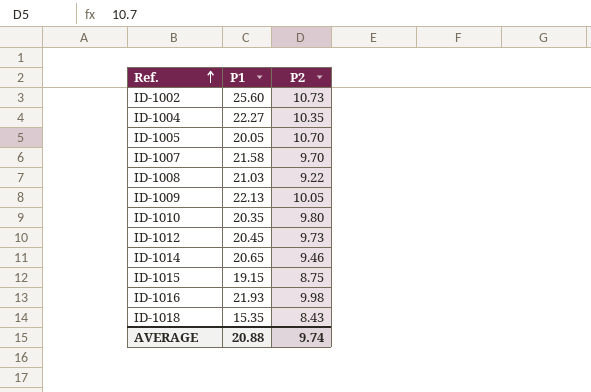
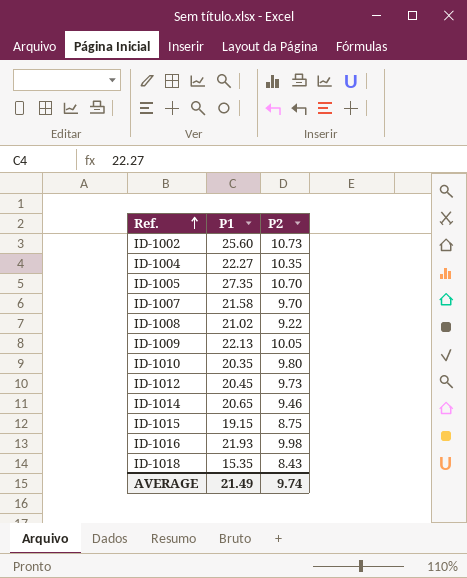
ID-1005 | P1: 20.05 -> 27.35
ID-1008 | P1: 21.03 -> 21.02
AVERAGE | P1: 20.88 -> 21.49

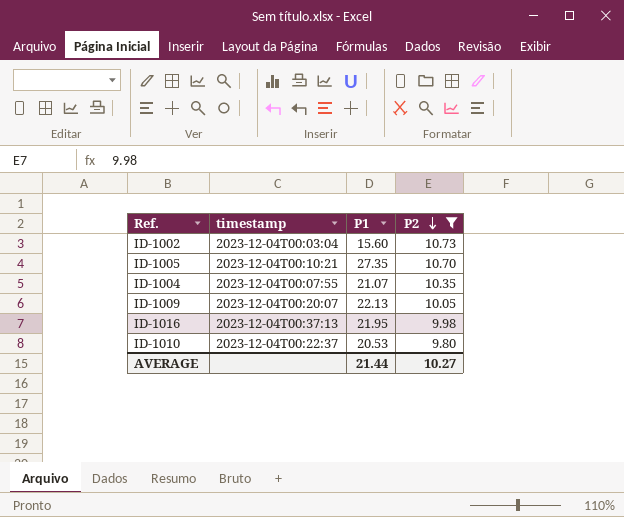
filter: none -> P2 >= 9.80
row order: Ref. ascending -> P2 descending
column timestamp | position: none -> 2
ID-1002 | P1: 25.60 -> 15.60
ID-1004 | P1: 22.27 -> 21.07
ID-1016 | P1: 21.93 -> 21.95
ID-1010 | P1: 20.35 -> 20.53
AVERAGE | P1: 21.49 -> 21.44
AVERAGE | P2: 9.74 -> 10.27

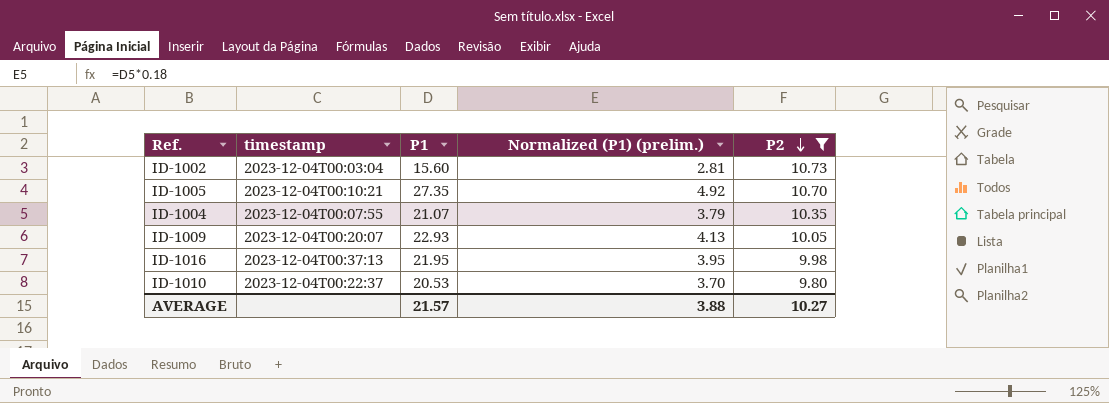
column Normalized (P1) (prelim.) | formula: none -> [P1] * 0.18
ID-1009 | P1: 22.13 -> 22.93
AVERAGE | P1: 21.44 -> 21.57

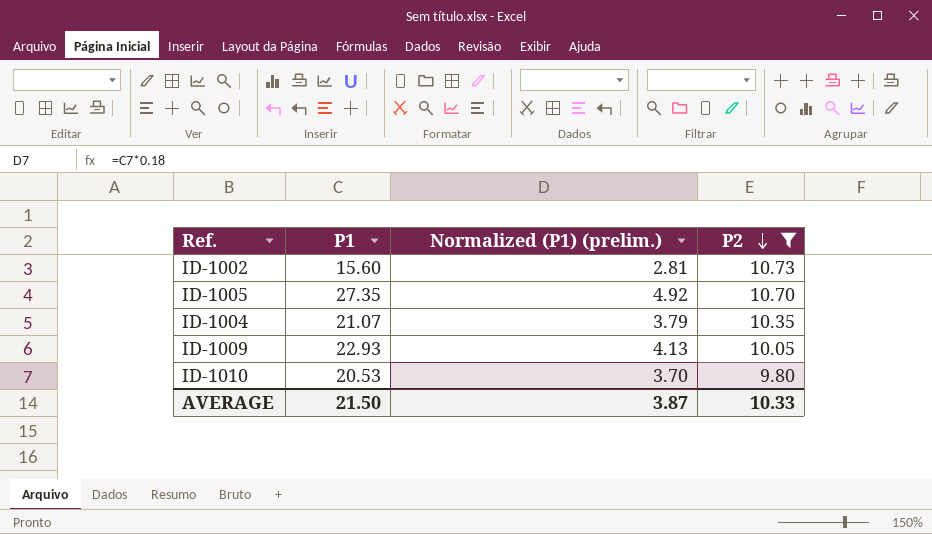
column timestamp | position: 2 -> none
row ID-1016: 2023-12-04T00:37:13 | 21.95 | 3.95 | 9.98 -> none
AVERAGE | P1: 21.57 -> 21.50
AVERAGE | Normalized (P1) (prelim.): 3.88 -> 3.87
AVERAGE | P2: 10.27 -> 10.33

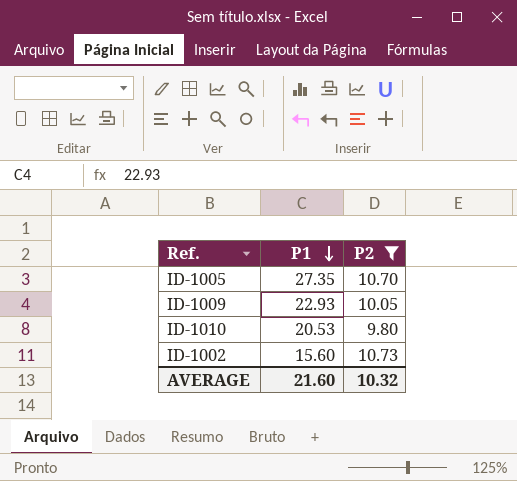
row order: P2 descending -> P1 descending
column Normalized (P1) (prelim.) | formula: [P1] * 0.18 -> none
row ID-1004: 21.07 | 3.79 | 10.35 -> none
AVERAGE | P1: 21.50 -> 21.60
AVERAGE | P2: 10.33 -> 10.32

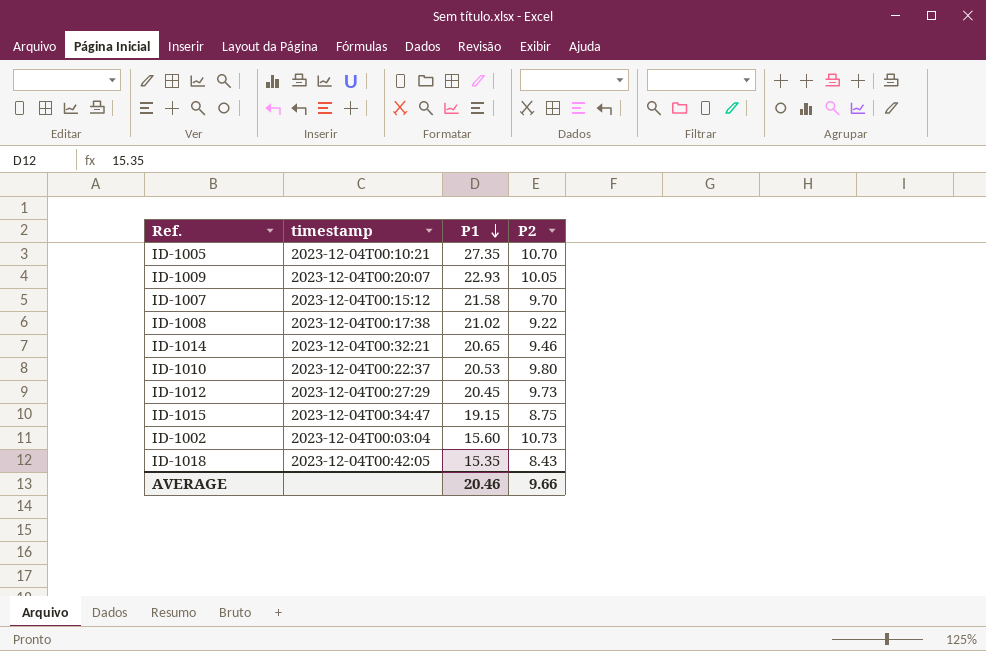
filter: P2 >= 9.80 -> none
column timestamp | position: none -> 2
AVERAGE | P1: 21.60 -> 20.46
AVERAGE | P2: 10.32 -> 9.66

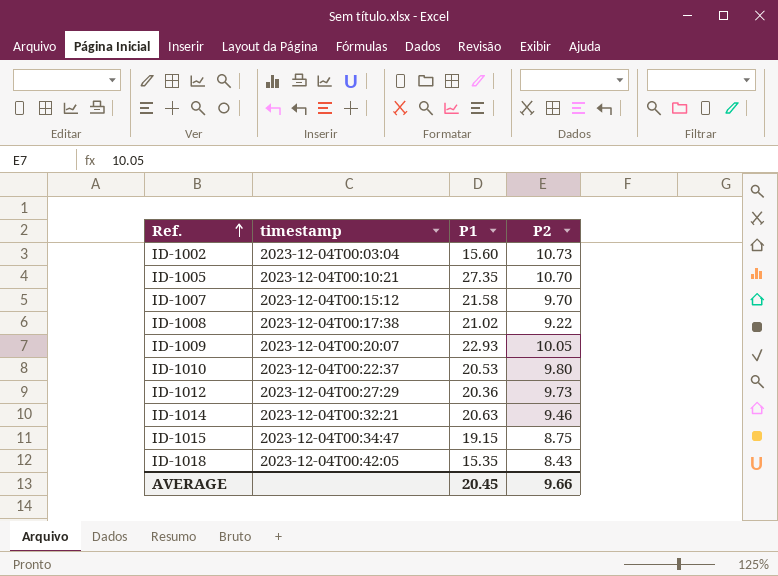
row order: P1 descending -> Ref. ascending
ID-1012 | P1: 20.45 -> 20.36
ID-1014 | P1: 20.65 -> 20.63
AVERAGE | P1: 20.46 -> 20.45

